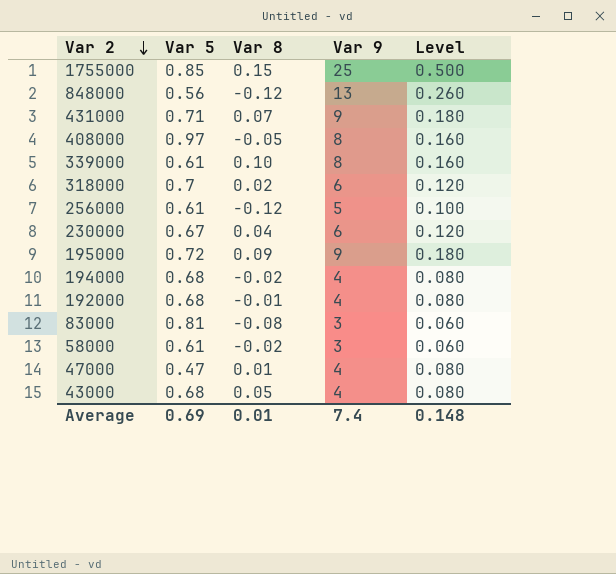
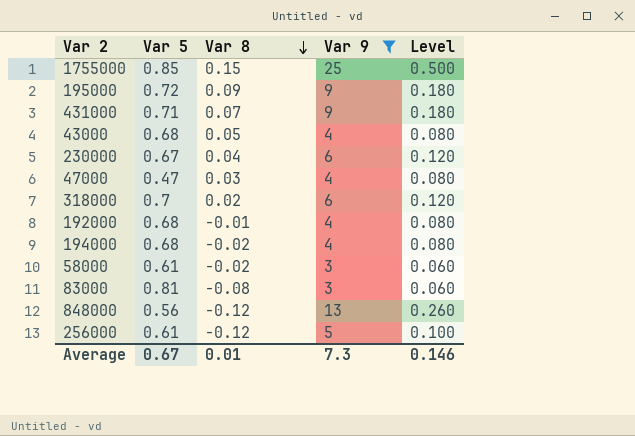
filter: none -> Var 9 != 8
row order: Var 2 descending -> Var 8 descending
47000 | Var 8: 0.01 -> 0.03
Average | Var 5: 0.69 -> 0.67
Average | Var 9: 7.4 -> 7.3
Average | Level: 0.148 -> 0.146

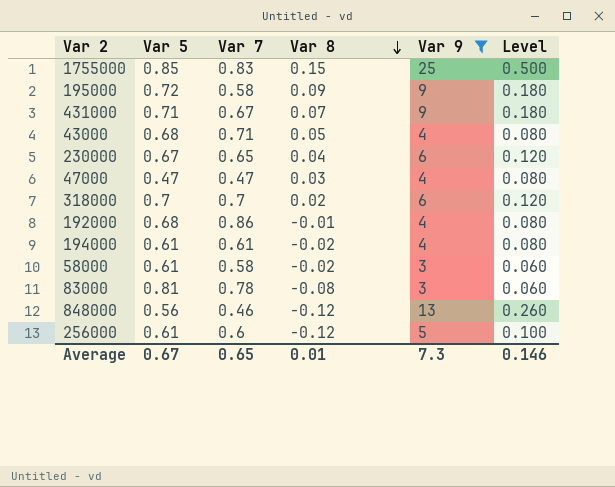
column Var 7 | position: none -> 3
194000 | Var 5: 0.68 -> 0.61

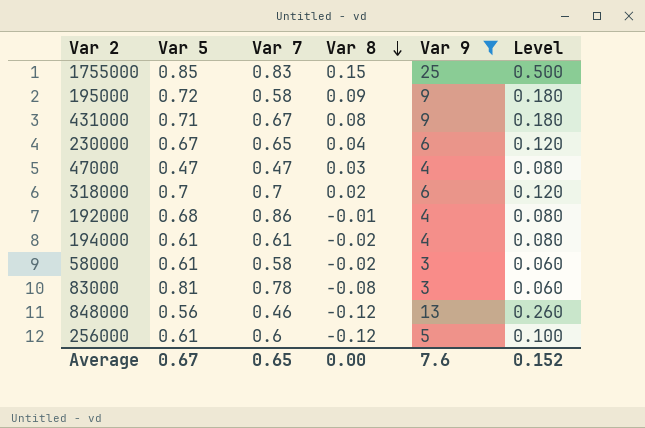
row 43000: 0.68 | 0.71 | 0.05 | 4 | 0.080 -> none
431000 | Var 8: 0.07 -> 0.08
Average | Var 8: 0.01 -> 0.00
Average | Var 9: 7.3 -> 7.6
Average | Level: 0.146 -> 0.152

